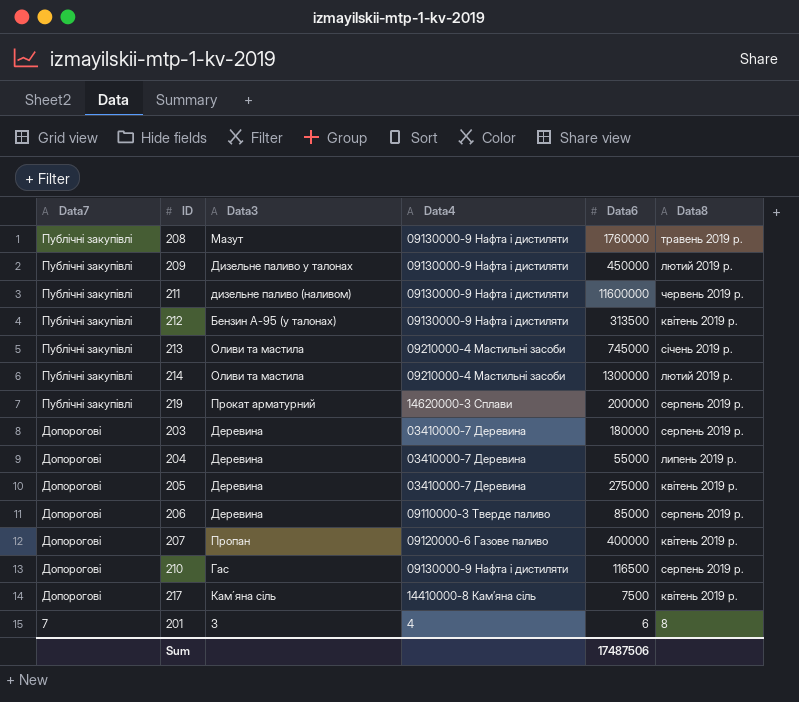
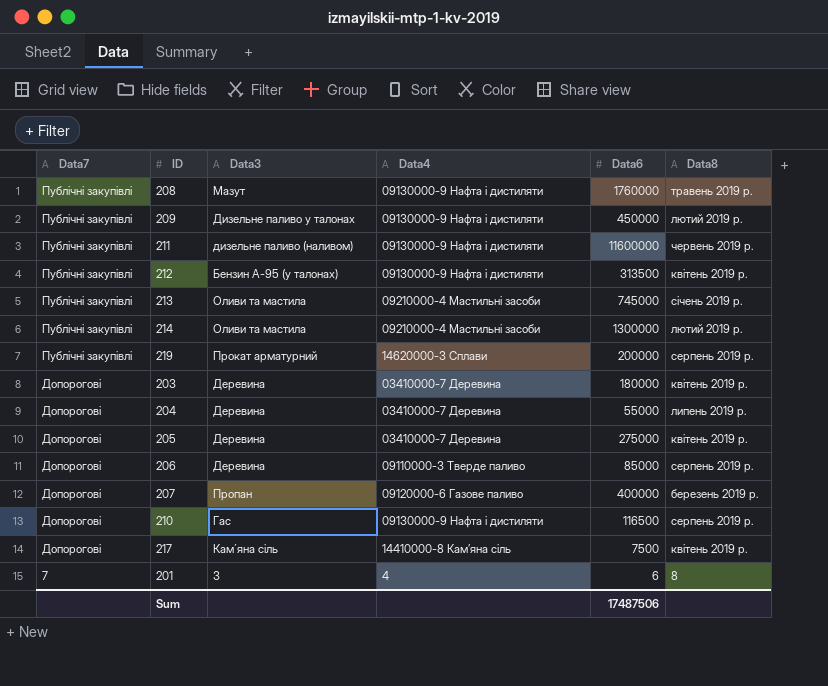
203 | Data8: серпень 2019 р. -> квітень 2019 р.
207 | Data8: квітень 2019 р. -> березень 2019 р.

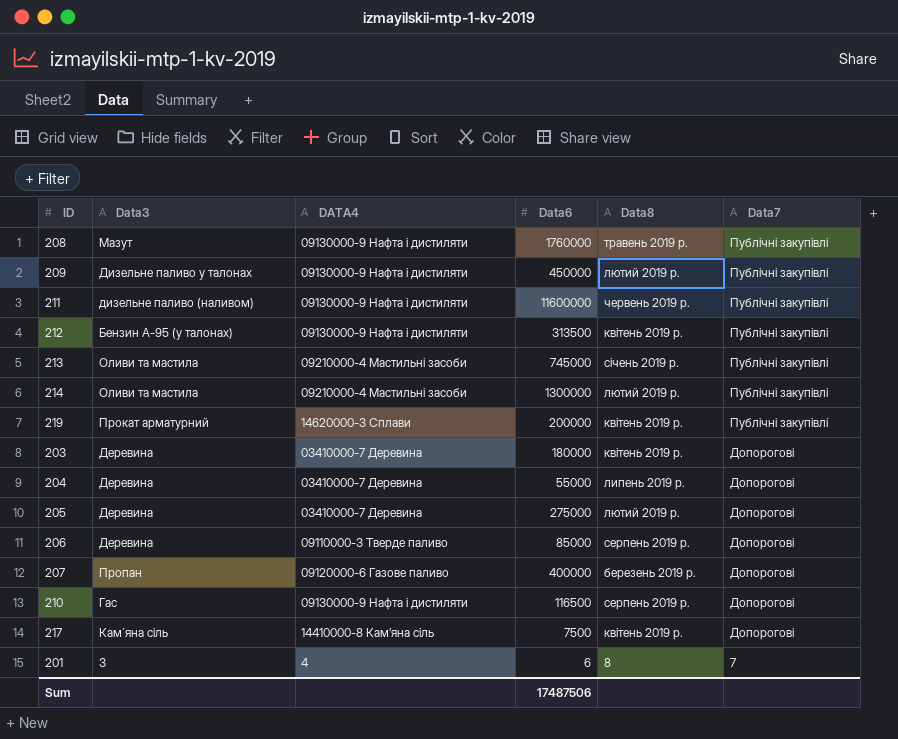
column name: Data4 -> DATA4
column Data7 | position: 1 -> 6
219 | Data8: серпень 2019 р. -> квітень 2019 р.
205 | Data8: квітень 2019 р. -> лютий 2019 р.

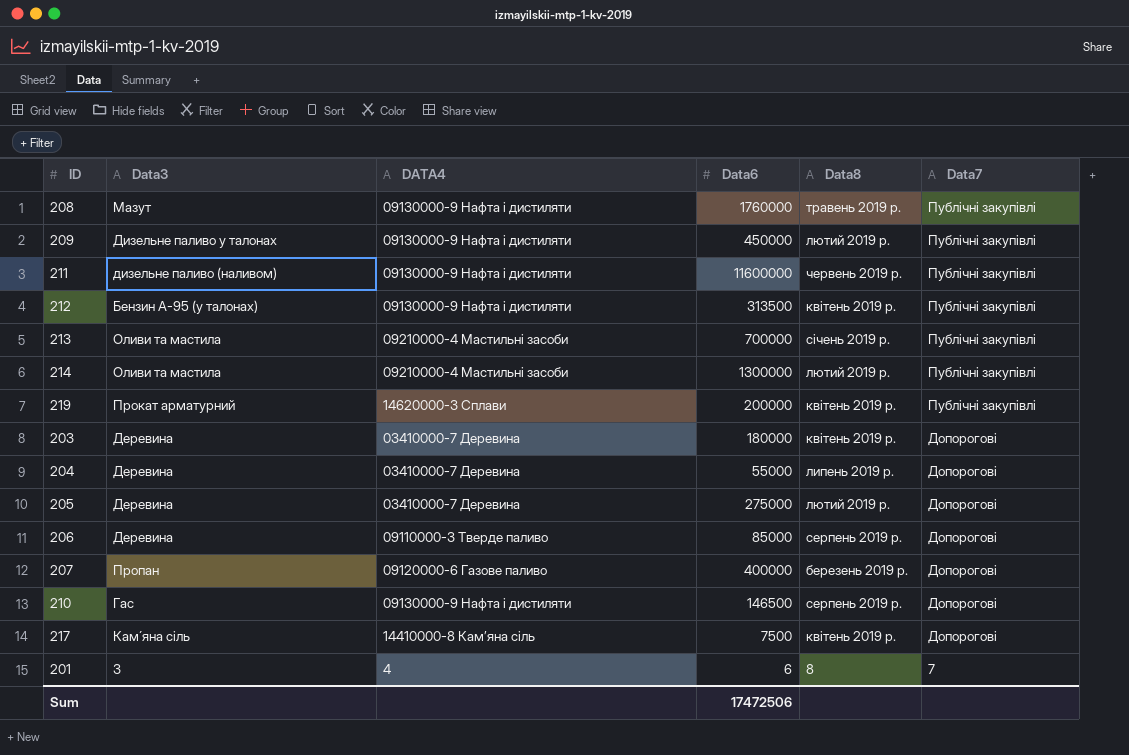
213 | Data6: 745000 -> 700000
210 | Data6: 116500 -> 146500
Sum | Data6: 17487506 -> 17472506

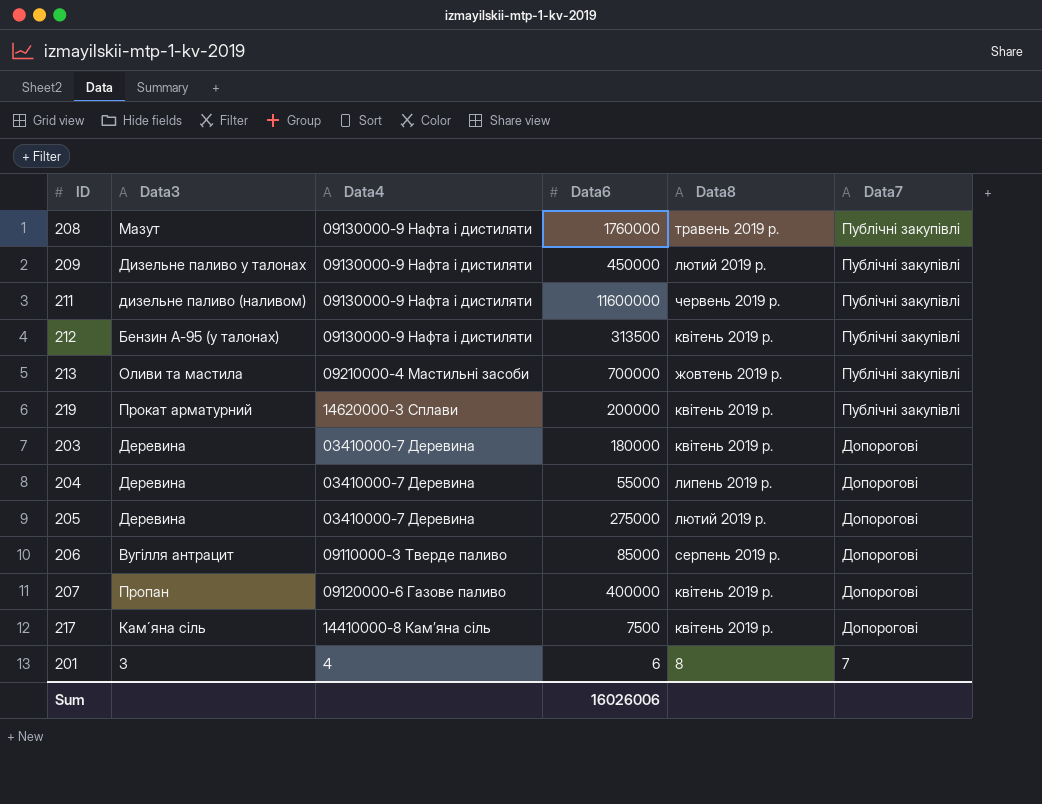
column name: DATA4 -> Data4
row 214: Оливи та мастила | 09210000-4 Мастильні засоби | 1300000 | лютий 2019 р. | Публічні закупівлі -> none
row 210: Гас | 09130000-9 Нафта і дистиляти | 146500 | серпень 2019 р. | Допорогові -> none
213 | Data8: січень 2019 р. -> жовтень 2019 р.
206 | Data3: Деревина -> Вугілля антрацит
207 | Data8: березень 2019 р. -> квітень 2019 р.
Sum | Data6: 17472506 -> 16026006

